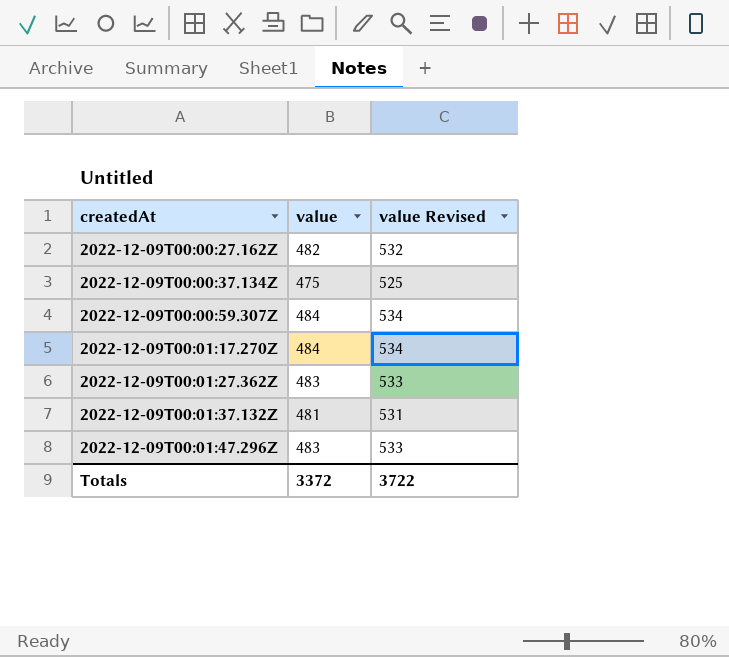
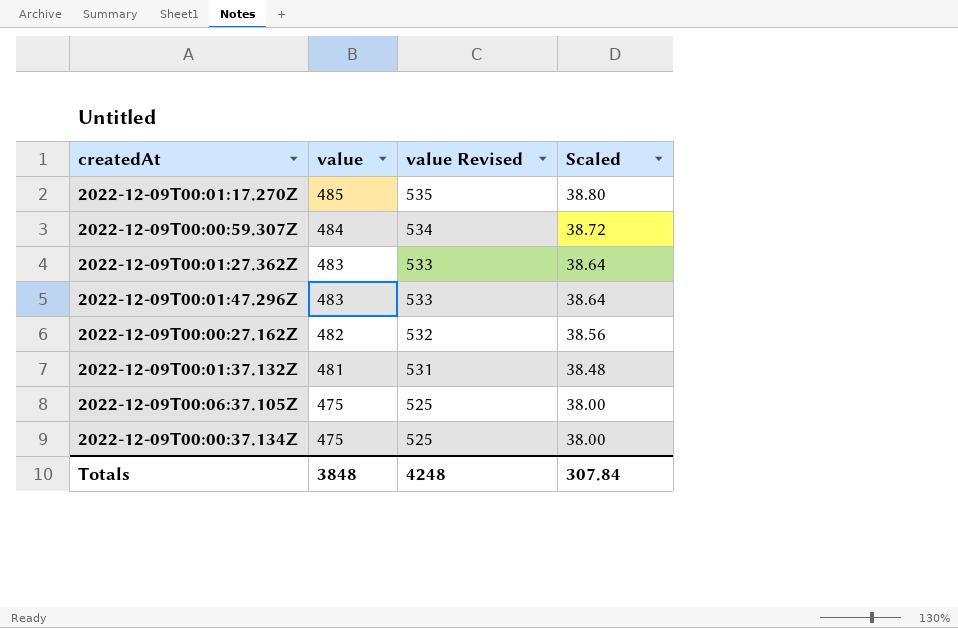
row order: createdAt ascending -> value descending
column Scaled | formula: none -> [value] * 0.08
2022-12-09T00:01:17.270Z | value: 484 -> 485
2022-12-09T00:01:17.270Z | value Revised: 534 -> 535
row 2022-12-09T00:06:37.105Z: none -> 475 | 525 | 38.00
Totals | value: 3372 -> 3848
Totals | value Revised: 3722 -> 4248

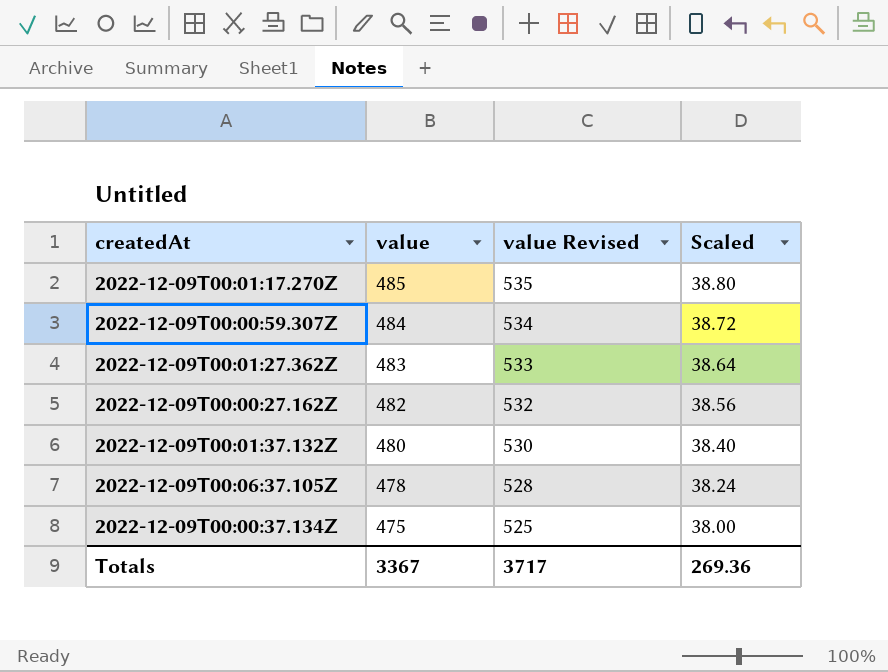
row 2022-12-09T00:01:47.296Z: 483 | 533 | 38.64 -> none
2022-12-09T00:01:37.132Z | value: 481 -> 480
2022-12-09T00:01:37.132Z | value Revised: 531 -> 530
2022-12-09T00:01:37.132Z | Scaled: 38.48 -> 38.40
2022-12-09T00:06:37.105Z | value: 475 -> 478
2022-12-09T00:06:37.105Z | value Revised: 525 -> 528
2022-12-09T00:06:37.105Z | Scaled: 38.00 -> 38.24
Totals | value: 3848 -> 3367
Totals | value Revised: 4248 -> 3717
Totals | Scaled: 307.84 -> 269.36

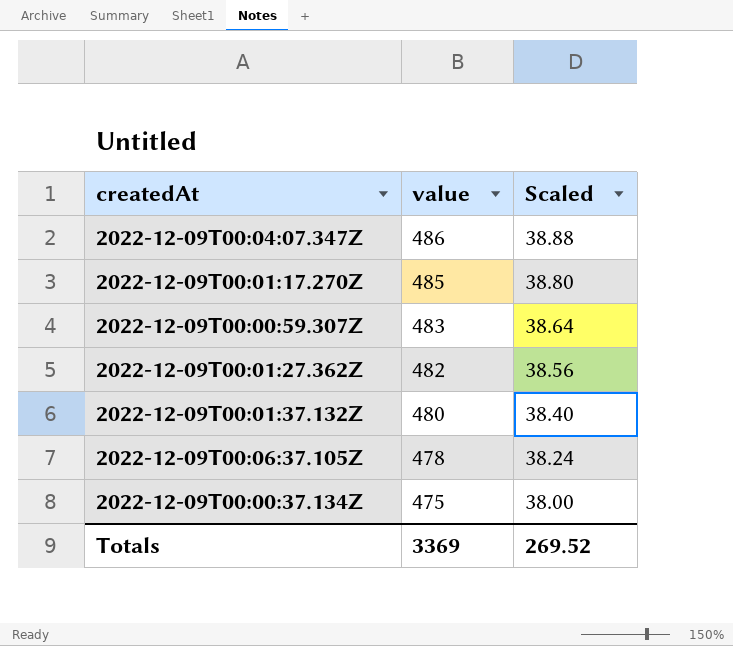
column value Revised | formula: [value] + 50 -> none
row 2022-12-09T00:00:27.162Z: 482 | 532 | 38.56 -> none
row 2022-12-09T00:04:07.347Z: none -> 486 | 38.88
2022-12-09T00:00:59.307Z | value: 484 -> 483
2022-12-09T00:00:59.307Z | Scaled: 38.72 -> 38.64
2022-12-09T00:01:27.362Z | value: 483 -> 482
2022-12-09T00:01:27.362Z | Scaled: 38.64 -> 38.56
Totals | value: 3367 -> 3369
Totals | Scaled: 269.36 -> 269.52

